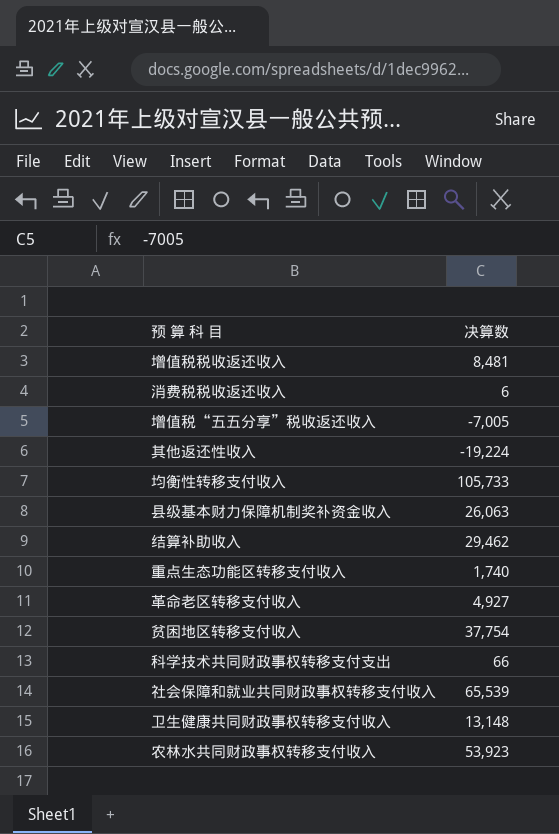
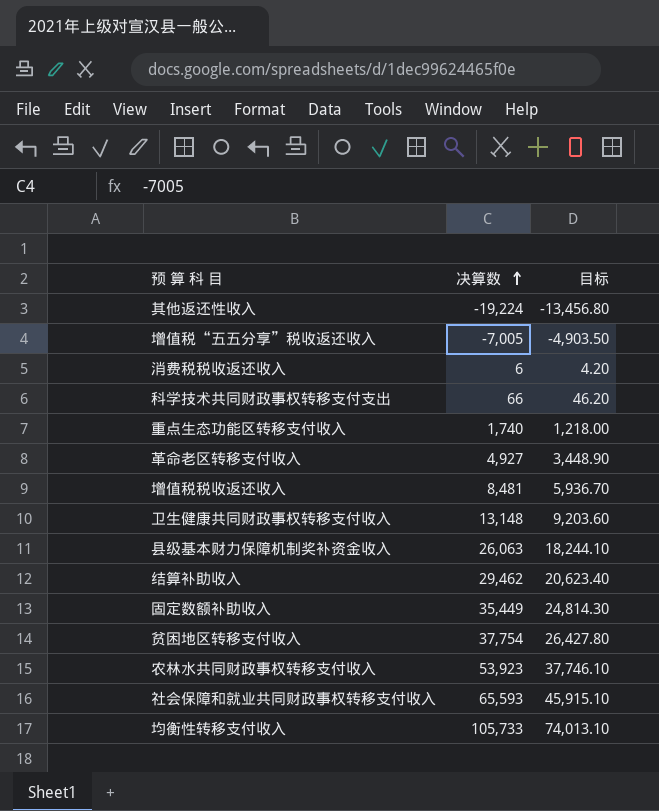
row order: none -> 决算数 ascending
column 目标 | formula: none -> [决算数] * 0.7
row 固定数额补助收入: none -> 35,449 | 24,814.30
社会保障和就业共同财政事权转移支付收入 | 决算数: 65,539 -> 65,593

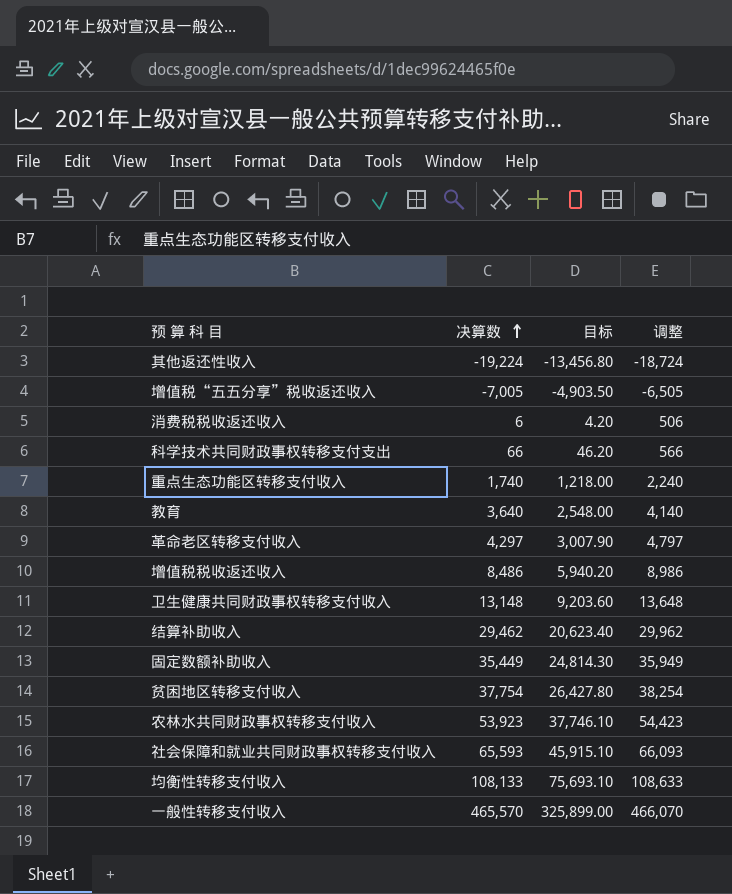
column 调整 | formula: none -> [决算数] + 500
row 县级基本财力保障机制奖补资金收入: 26,063 | 18,244.10 -> none
row 教育: none -> 3,640 | 2,548.00 | 4,140
革命老区转移支付收入 | 决算数: 4,927 -> 4,297
革命老区转移支付收入 | 目标: 3,448.90 -> 3,007.90
增值税税收返还收入 | 决算数: 8,481 -> 8,486
增值税税收返还收入 | 目标: 5,936.70 -> 5,940.20
均衡性转移支付收入 | 决算数: 105,733 -> 108,133
均衡性转移支付收入 | 目标: 74,013.10 -> 75,693.10
row 一般性转移支付收入: none -> 465,570 | 325,899.00 | 466,070

